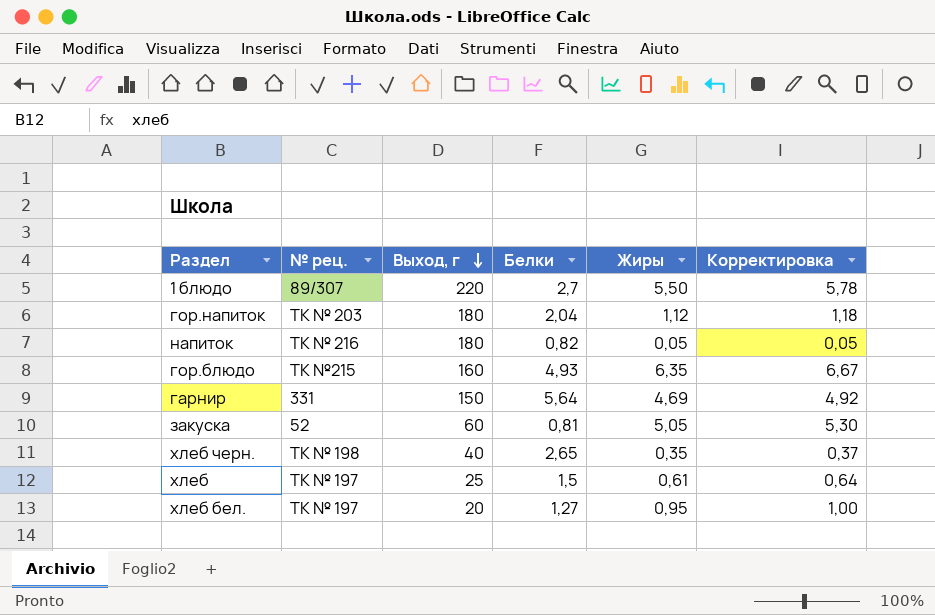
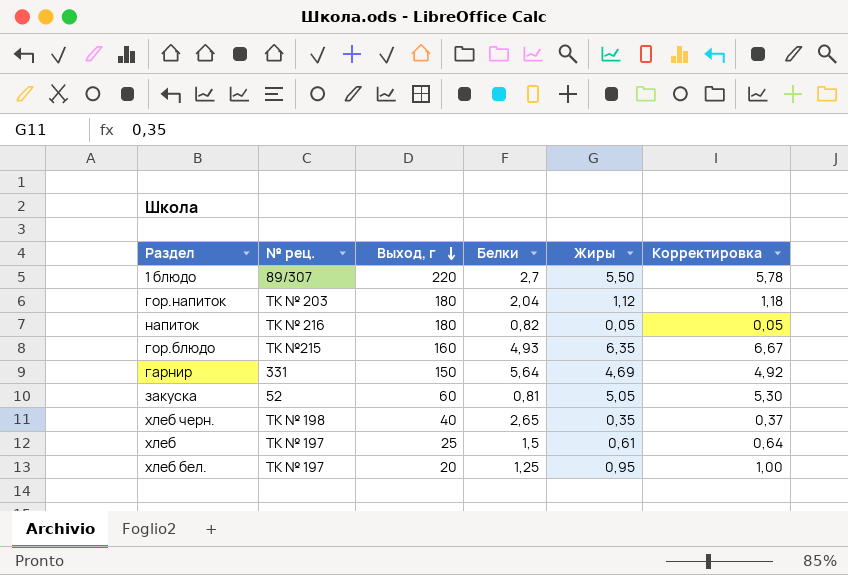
хлеб бел. | Белки: 1,27 -> 1,25

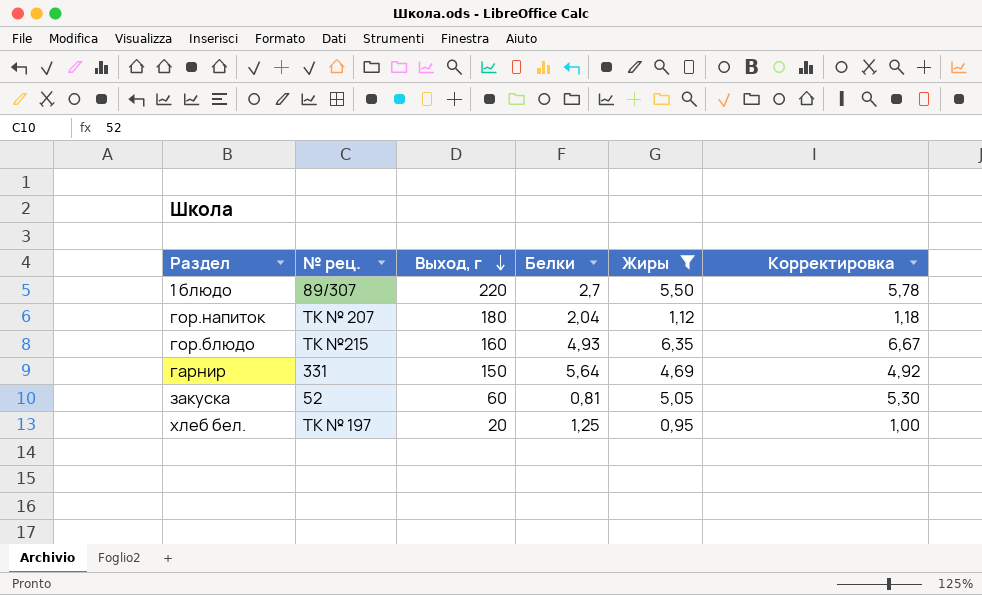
filter: none -> Жиры >= 0,95
гор.напиток | № рец.: ТК № 203 -> ТК № 207

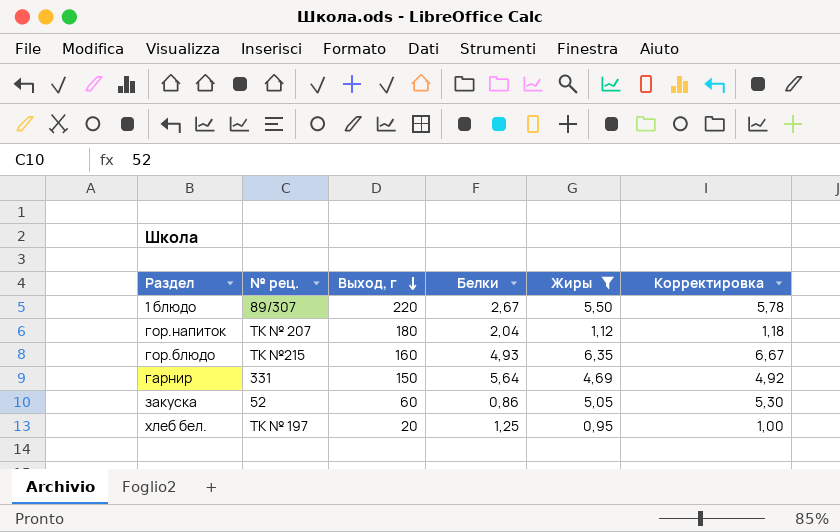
1 блюдо | Белки: 2,7 -> 2,67
закуска | Белки: 0,81 -> 0,86

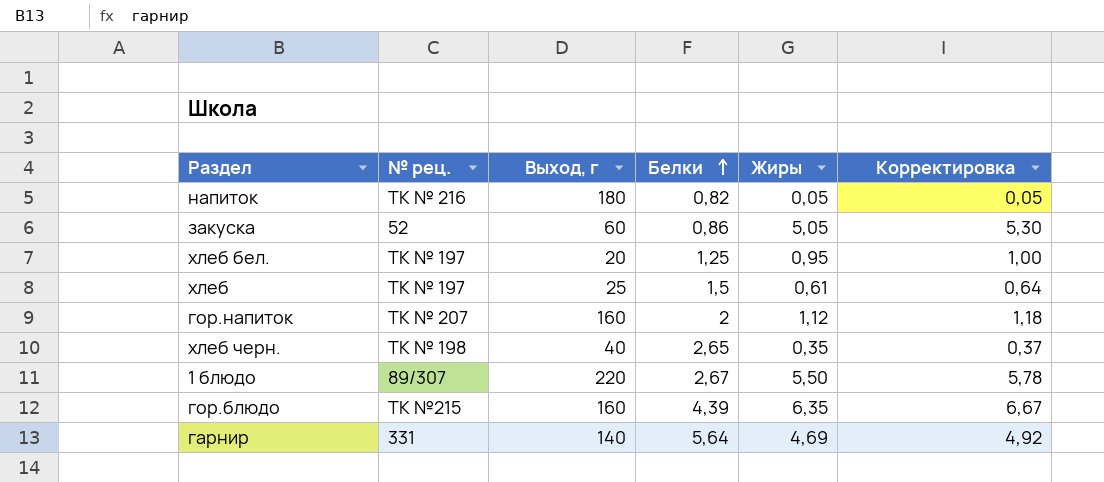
filter: Жиры >= 0,95 -> none
row order: Выход, г descending -> Белки ascending
гор.напиток | Выход, г: 180 -> 160
гор.напиток | Белки: 2,04 -> 2
гор.блюдо | Белки: 4,93 -> 4,39
гарнир | Выход, г: 150 -> 140

